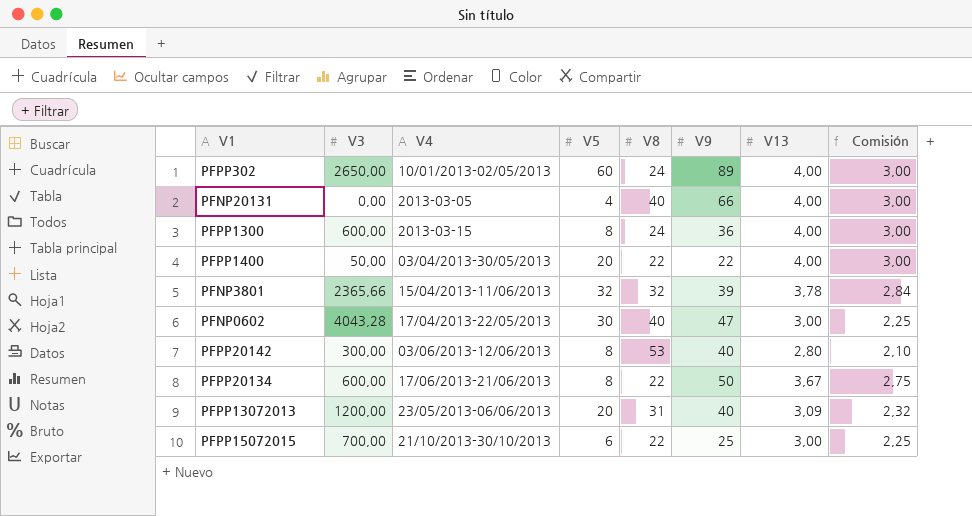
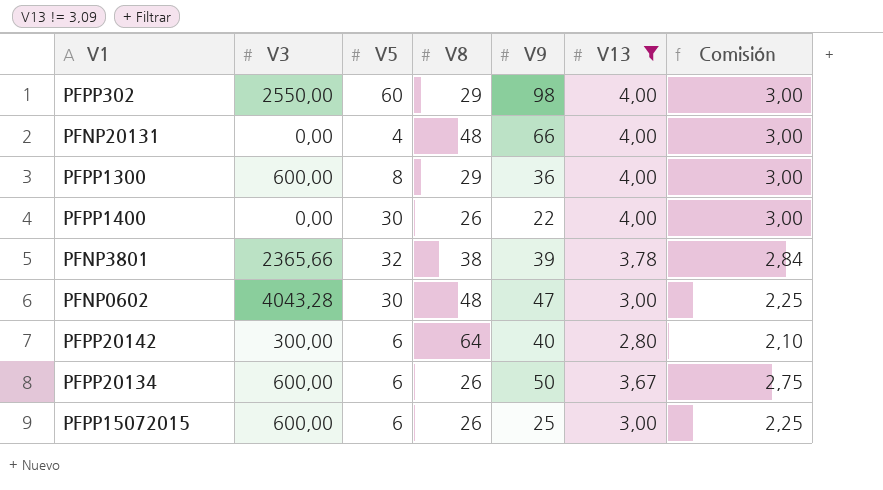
filter: none -> V13 != 3,09
column V4 | position: 3 -> none
PFPP302 | V3: 2650,00 -> 2550,00
PFPP302 | V8: 24 -> 29
PFPP302 | V9: 89 -> 98
PFNP20131 | V8: 40 -> 48
PFPP1300 | V8: 24 -> 29
PFPP1400 | V3: 50,00 -> 0,00
PFPP1400 | V5: 20 -> 30
PFPP1400 | V8: 22 -> 26
PFNP3801 | V8: 32 -> 38
PFNP0602 | V8: 40 -> 48
PFPP20142 | V5: 8 -> 6
PFPP20142 | V8: 53 -> 64
PFPP20134 | V5: 8 -> 6
PFPP20134 | V8: 22 -> 26
PFPP15072015 | V3: 700,00 -> 600,00
PFPP15072015 | V8: 22 -> 26

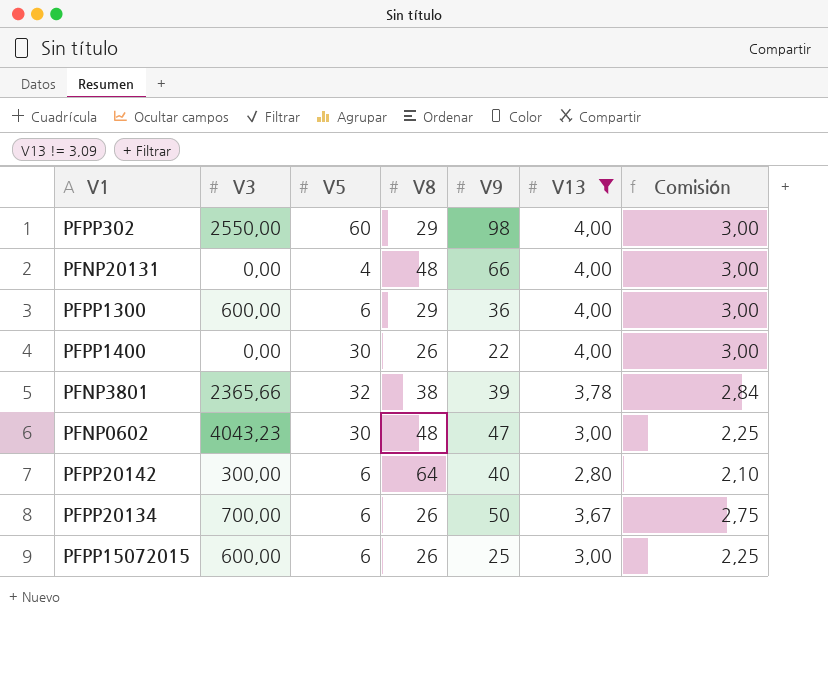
PFPP1300 | V5: 8 -> 6
PFNP0602 | V3: 4043,28 -> 4043,23
PFPP20134 | V3: 600,00 -> 700,00

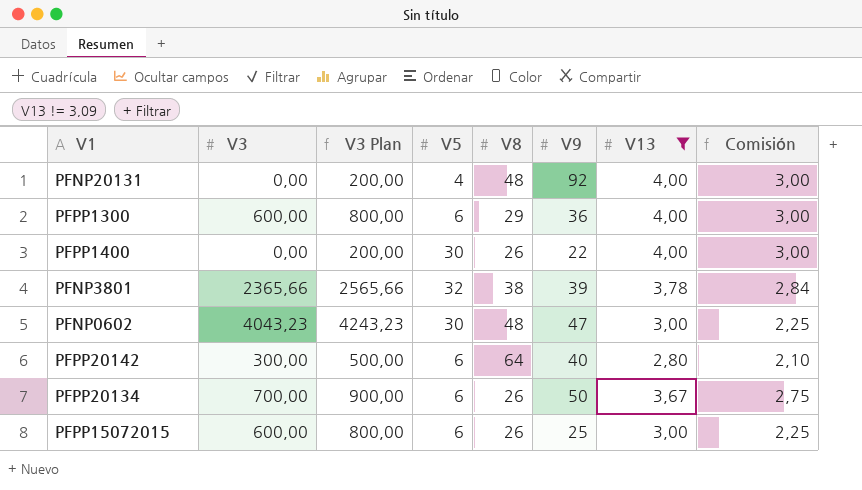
column V3 Plan | formula: none -> [V3] + 200
row PFPP302: 2550,00 | 60 | 29 | 98 | 4,00 | 3,00 -> none
PFNP20131 | V9: 66 -> 92

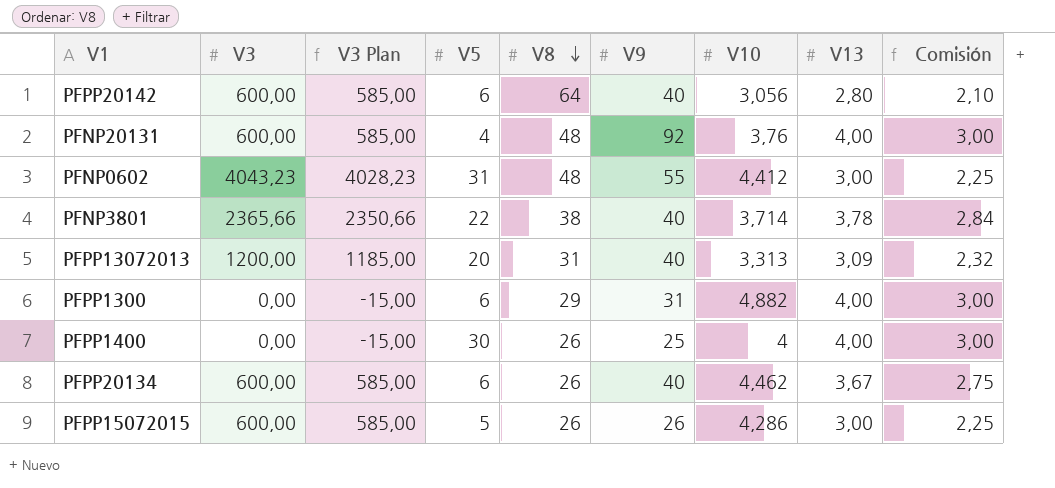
filter: V13 != 3,09 -> none
row order: none -> V8 descending
column V3 Plan | formula: [V3] + 200 -> [V3] - 15
column V10 | position: none -> 7
PFPP20142 | V3: 300,00 -> 600,00
PFNP20131 | V3: 0,00 -> 600,00
PFNP0602 | V5: 30 -> 31
PFNP0602 | V9: 47 -> 55
PFNP3801 | V5: 32 -> 22
PFNP3801 | V9: 39 -> 40
PFPP1300 | V3: 600,00 -> 0,00
PFPP1300 | V9: 36 -> 31
PFPP1400 | V9: 22 -> 25
PFPP20134 | V3: 700,00 -> 600,00
PFPP20134 | V9: 50 -> 40
PFPP15072015 | V5: 6 -> 5
PFPP15072015 | V9: 25 -> 26

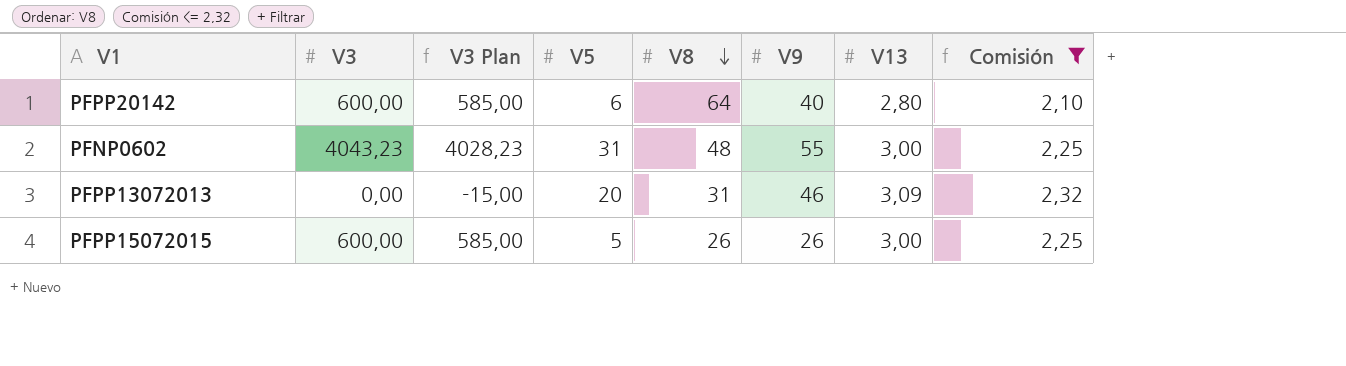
filter: none -> Comisión <= 2,32
column V10 | position: 7 -> none
PFPP13072013 | V3: 1200,00 -> 0,00
PFPP13072013 | V3 Plan: 1185,00 -> -15,00
PFPP13072013 | V9: 40 -> 46

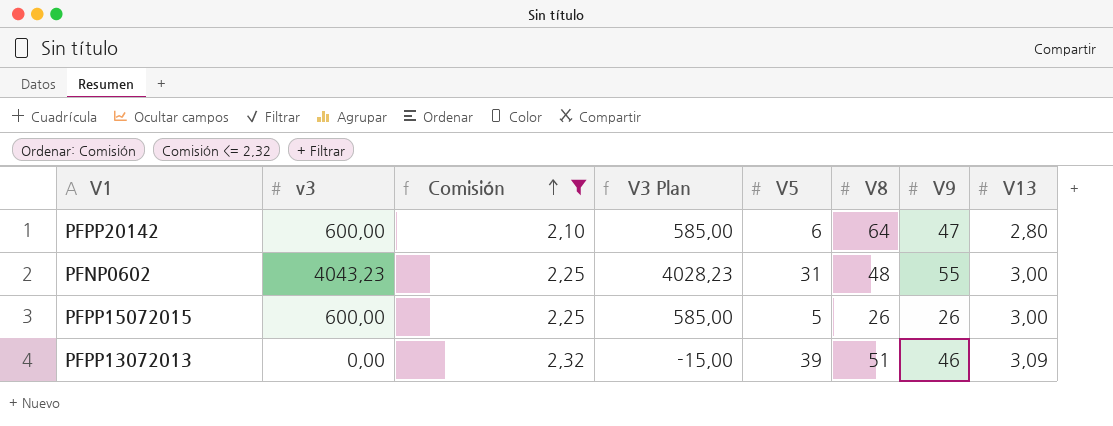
row order: V8 descending -> Comisión ascending
column name: V3 -> v3
column Comisión | position: 8 -> 3
PFPP20142 | V9: 40 -> 47
PFPP13072013 | V5: 20 -> 39
PFPP13072013 | V8: 31 -> 51

